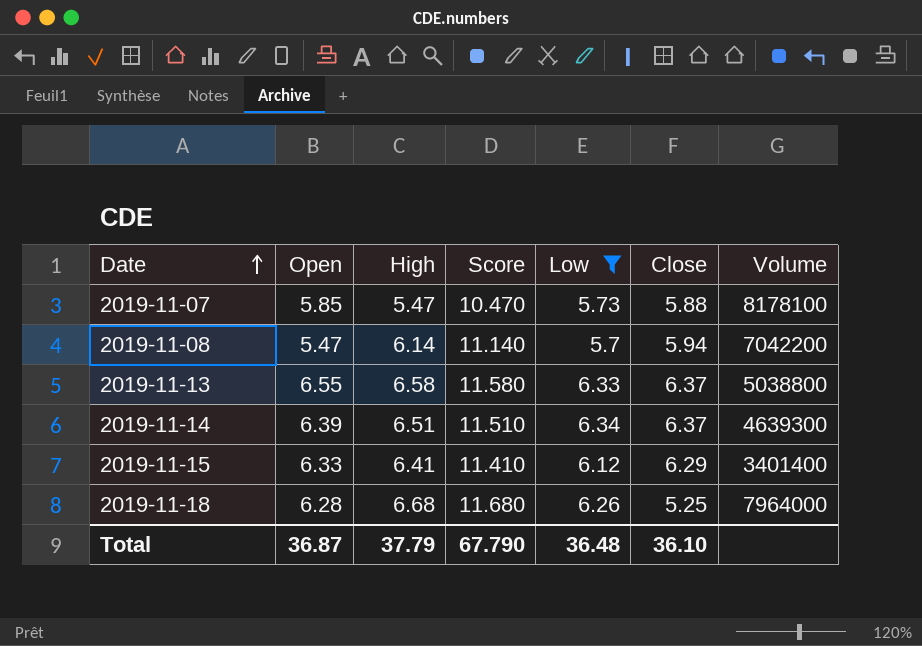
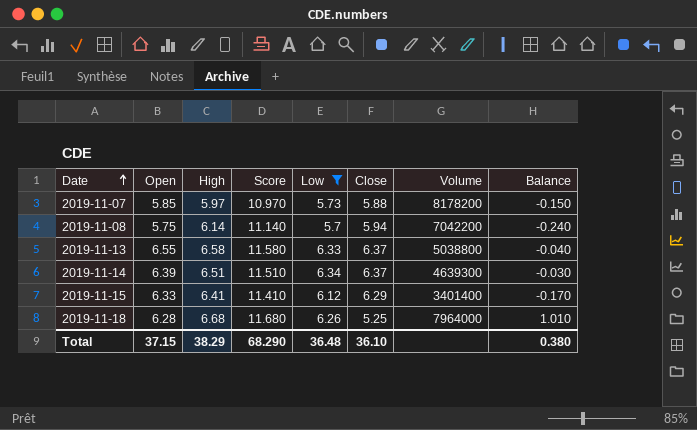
column Balance | formula: none -> [Low] - [Close]
2019-11-07 | High: 5.47 -> 5.97
2019-11-07 | Score: 10.470 -> 10.970
2019-11-07 | Volume: 8178100 -> 8178200
2019-11-08 | Open: 5.47 -> 5.75
Total | Open: 36.87 -> 37.15
Total | High: 37.79 -> 38.29
Total | Score: 67.790 -> 68.290

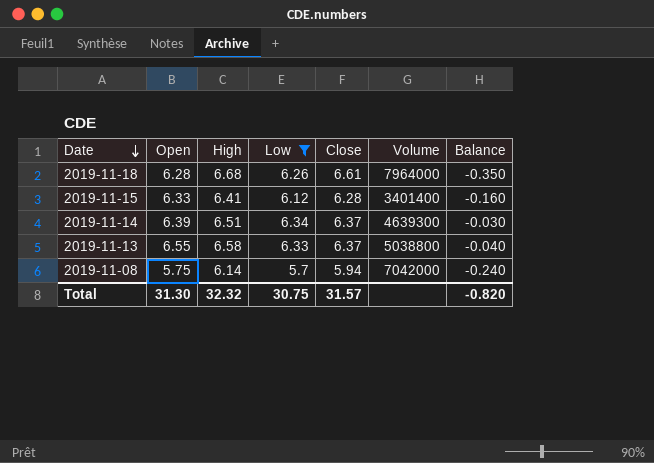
row order: Date ascending -> Date descending
column Score | formula: [High] + 5 -> none
row 2019-11-07: 5.85 | 5.97 | 10.970 | 5.73 | 5.88 | 8178200 | -0.150 -> none
2019-11-18 | Close: 5.25 -> 6.61
2019-11-18 | Balance: 1.010 -> -0.350
2019-11-15 | Close: 6.29 -> 6.28
2019-11-15 | Balance: -0.170 -> -0.160
2019-11-08 | Volume: 7042200 -> 7042000
Total | Open: 37.15 -> 31.30
Total | High: 38.29 -> 32.32
Total | Low: 36.48 -> 30.75
Total | Close: 36.10 -> 31.57
Total | Balance: 0.380 -> -0.820

